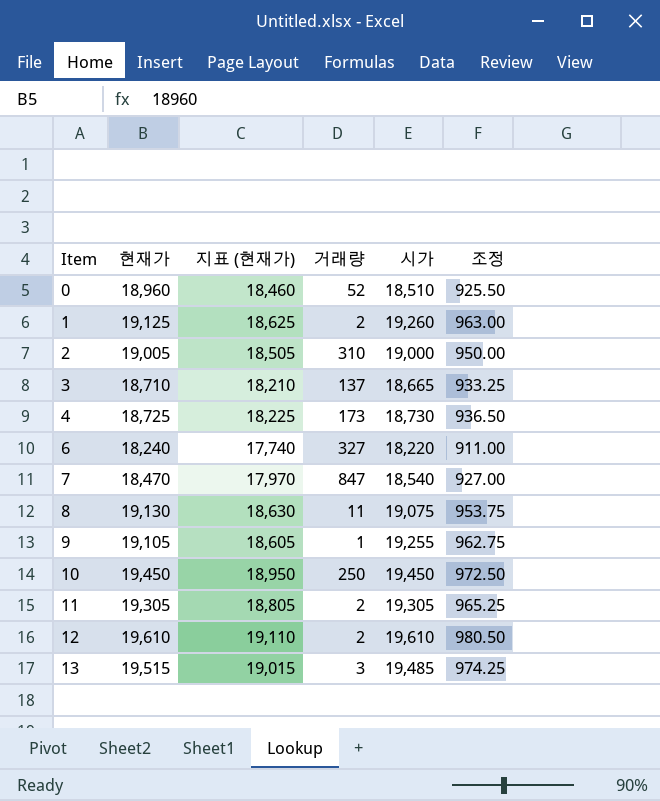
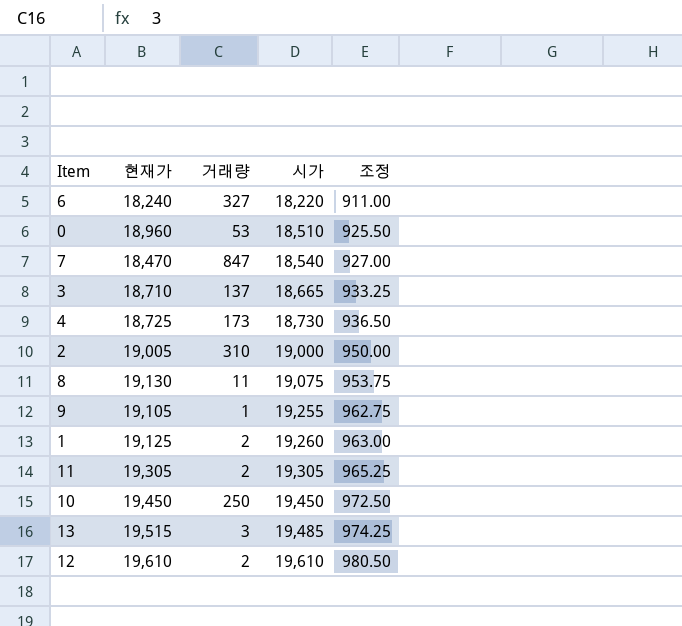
row order: Item ascending -> 시가 ascending
column 지표 (현재가) | formula: [현재가] - 500 -> none
0 | 거래량: 52 -> 53

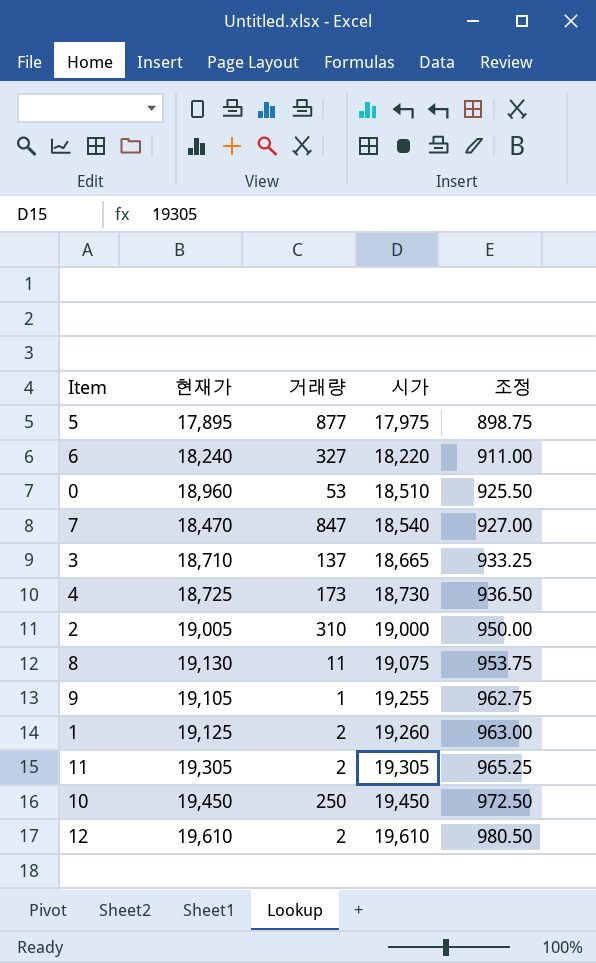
row 13: 19,515 | 3 | 19,485 | 974.25 -> none
row 5: none -> 17,895 | 877 | 17,975 | 898.75

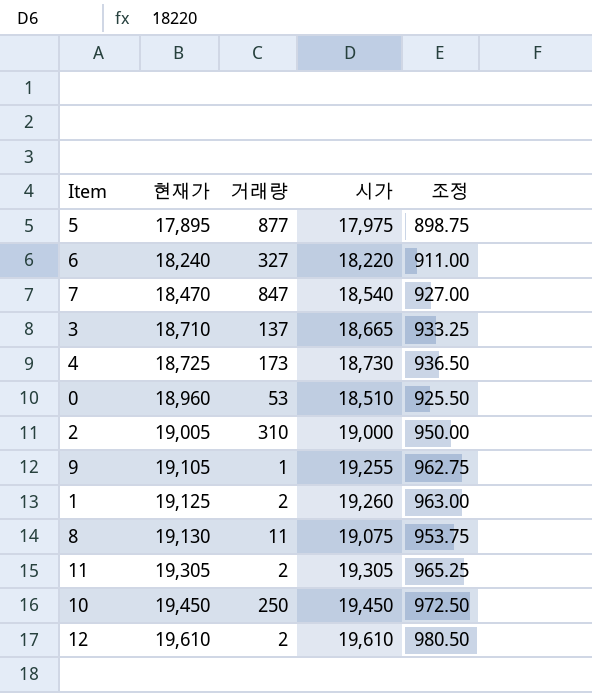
row order: 시가 ascending -> 현재가 ascending

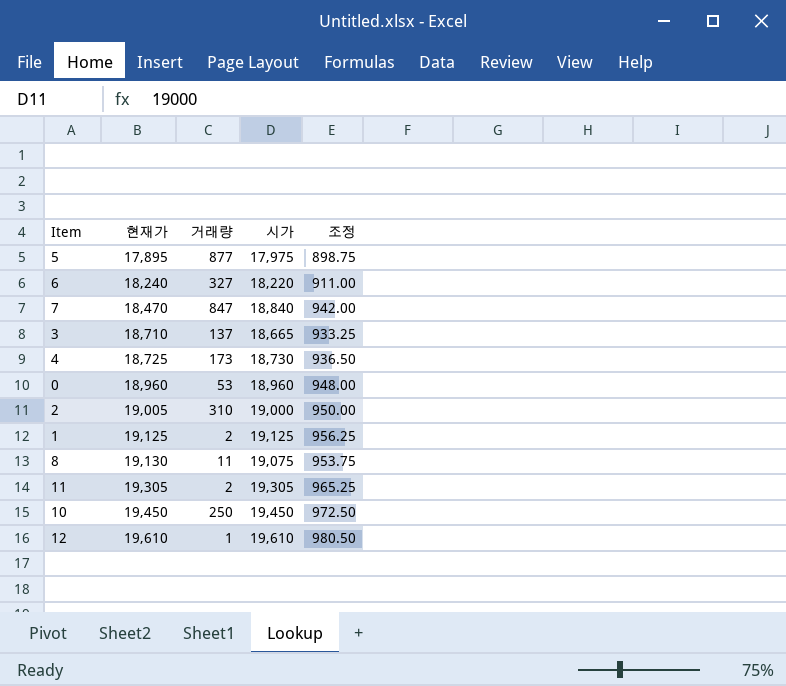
row 9: 19,105 | 1 | 19,255 | 962.75 -> none
7 | 시가: 18,540 -> 18,840
7 | 조정: 927.00 -> 942.00
0 | 시가: 18,510 -> 18,960
0 | 조정: 925.50 -> 948.00
1 | 시가: 19,260 -> 19,125
1 | 조정: 963.00 -> 956.25
12 | 거래량: 2 -> 1

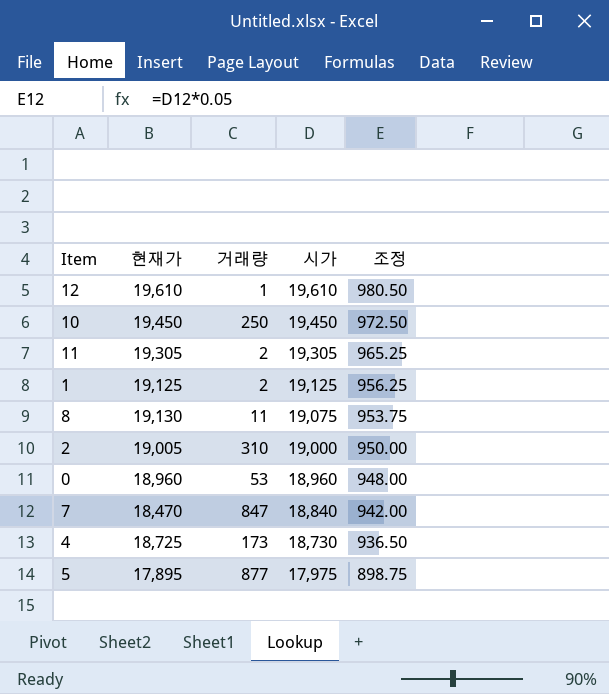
row order: 현재가 ascending -> 시가 descending
row 6: 18,240 | 327 | 18,220 | 911.00 -> none
row 3: 18,710 | 137 | 18,665 | 933.25 -> none

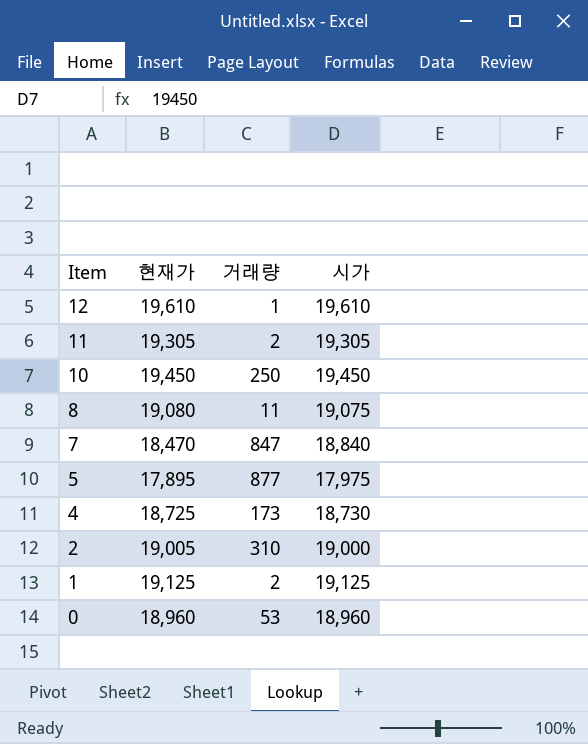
row order: 시가 descending -> Item descending
column 조정 | formula: [시가] * 0.05 -> none
8 | 현재가: 19,130 -> 19,080

